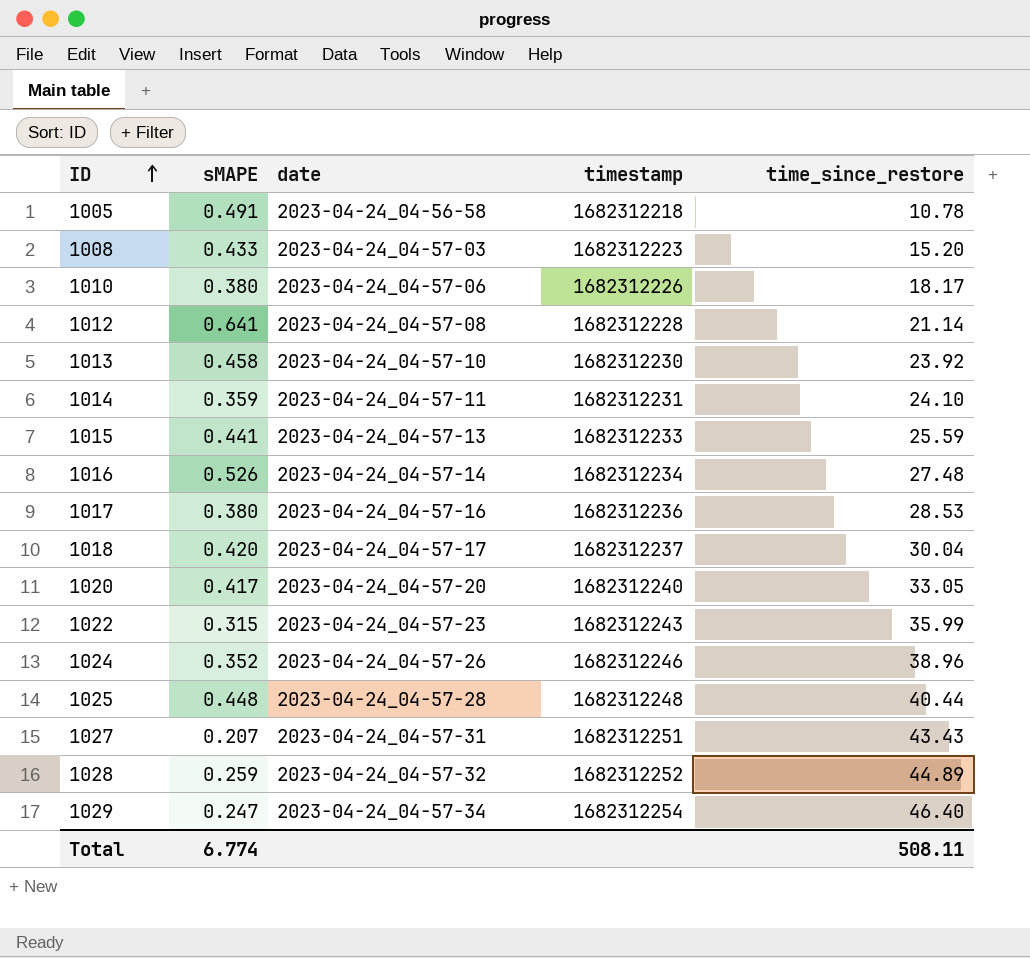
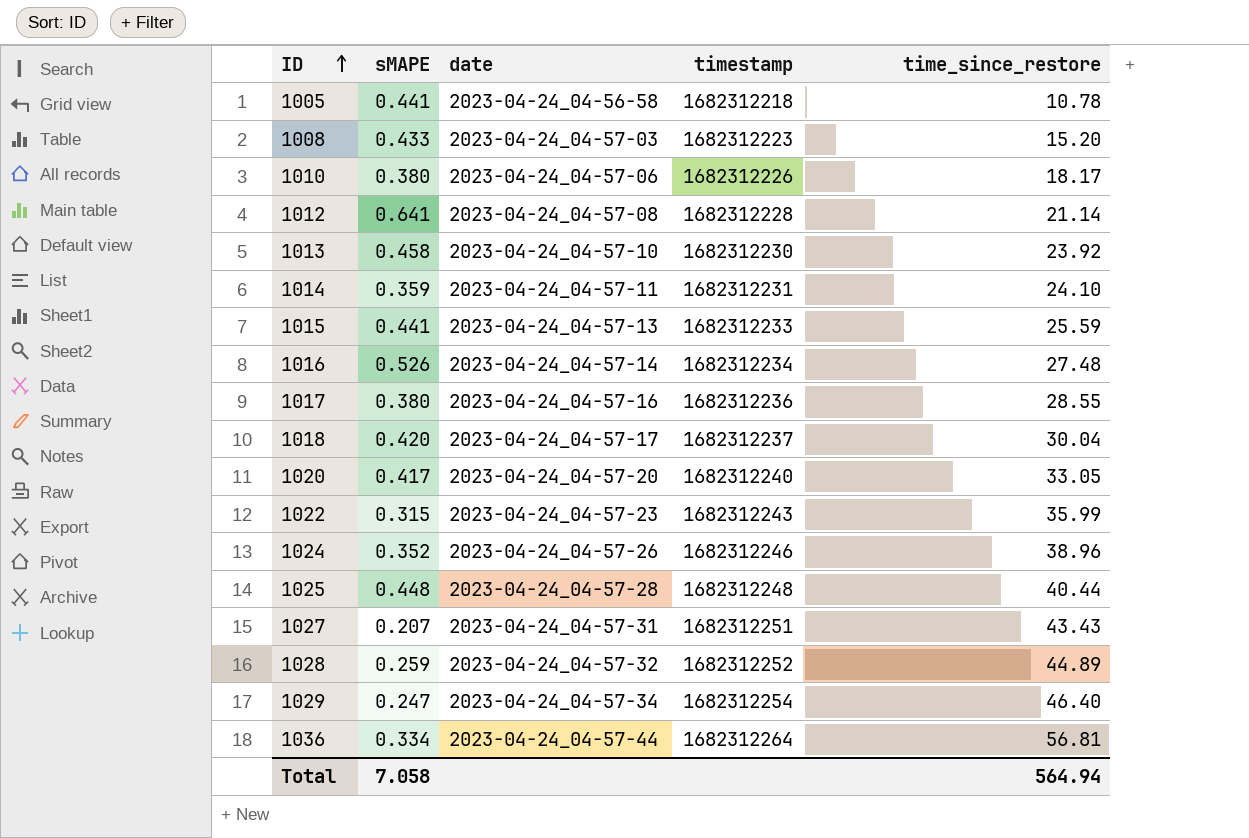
1005 | sMAPE: 0.491 -> 0.441
1017 | time_since_restore: 28.53 -> 28.55
row 1036: none -> 0.334 | 2023-04-24_04-57-44 | 1682312264 | 56.81
Total | sMAPE: 6.774 -> 7.058
Total | time_since_restore: 508.11 -> 564.94

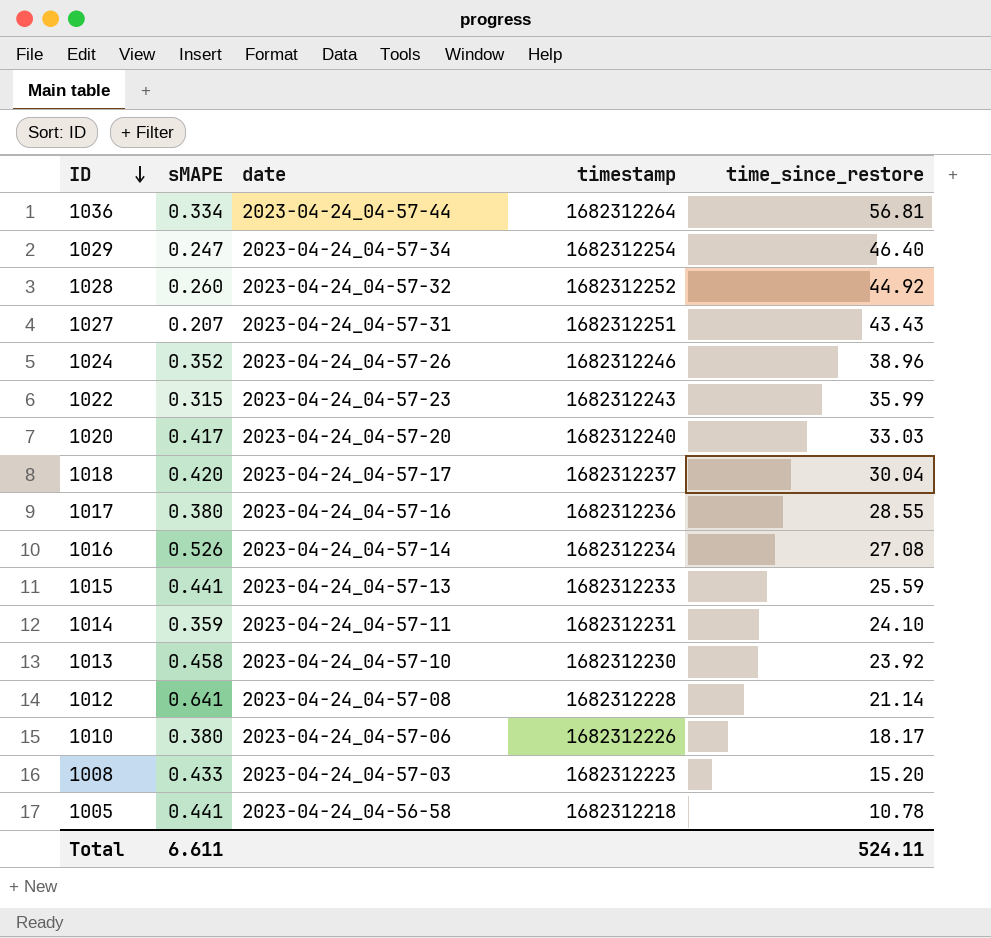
row order: ID ascending -> ID descending
row 1025: 0.448 | 2023-04-24_04-57-28 | 1682312248 | 40.44 -> none
1028 | sMAPE: 0.259 -> 0.260
1028 | time_since_restore: 44.89 -> 44.92
1020 | time_since_restore: 33.05 -> 33.03
1016 | time_since_restore: 27.48 -> 27.08
Total | sMAPE: 7.058 -> 6.611
Total | time_since_restore: 564.94 -> 524.11

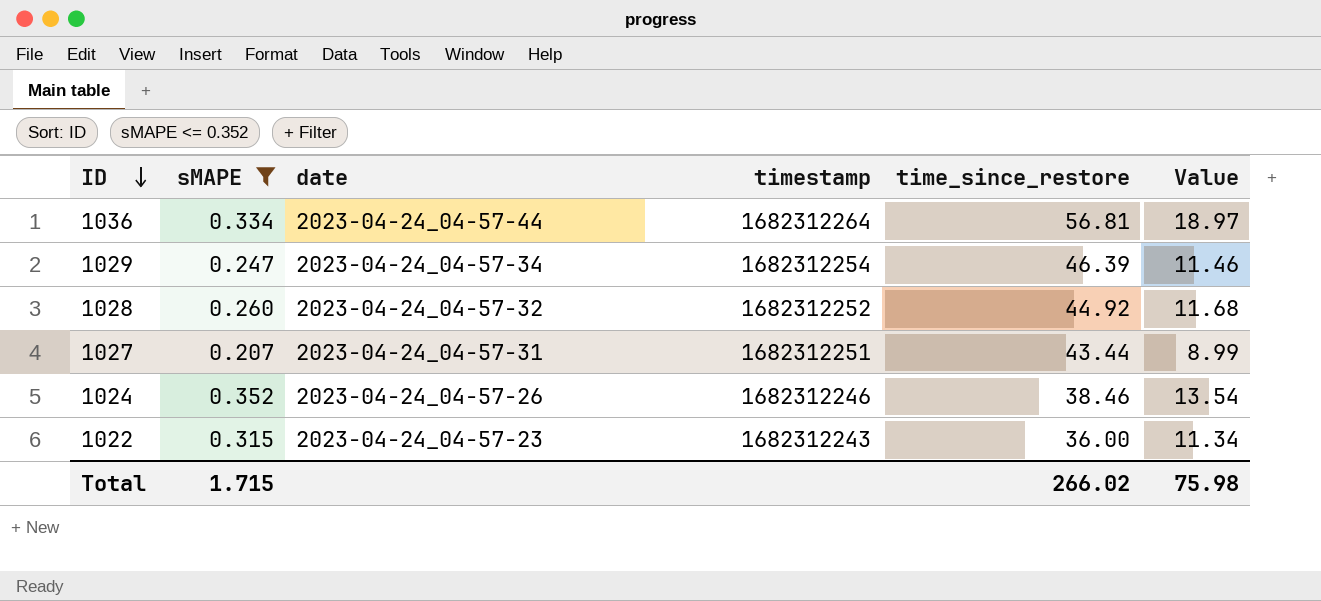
filter: none -> sMAPE <= 0.352
column Value | formula: none -> [sMAPE] * [time_since_restore]
1029 | time_since_restore: 46.40 -> 46.39
1027 | time_since_restore: 43.43 -> 43.44
1024 | time_since_restore: 38.96 -> 38.46
1022 | time_since_restore: 35.99 -> 36.00
Total | sMAPE: 6.611 -> 1.715
Total | time_since_restore: 524.11 -> 266.02

